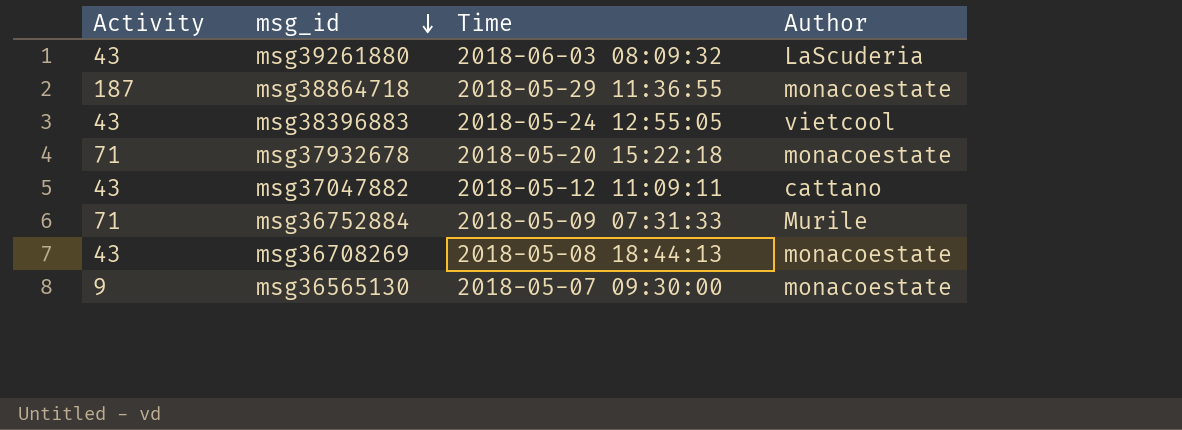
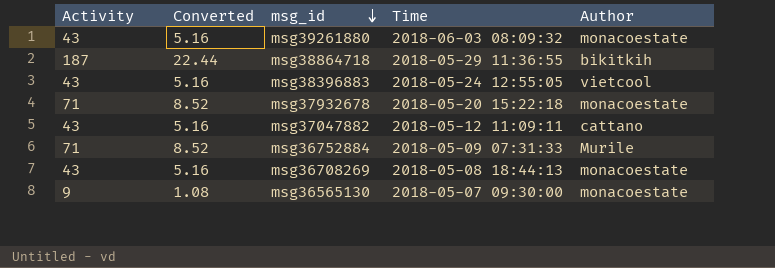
column Converted | formula: none -> [Activity] * 0.12
msg39261880 | Author: LaScuderia -> monacoestate
msg38864718 | Author: monacoestate -> bikitkih

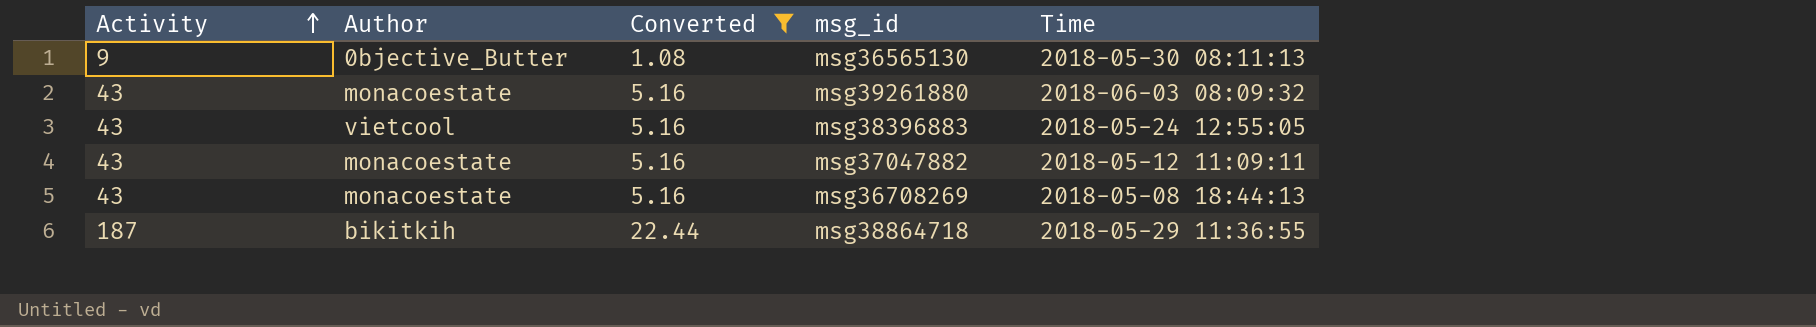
filter: none -> Converted != 8.52
row order: msg_id descending -> Activity ascending
column Author | position: 5 -> 2
msg36565130 | Author: monacoestate -> 0bjective_Butter
msg36565130 | Time: 2018-05-07 09:30:00 -> 2018-05-30 08:11:13
msg37047882 | Author: cattano -> monacoestate

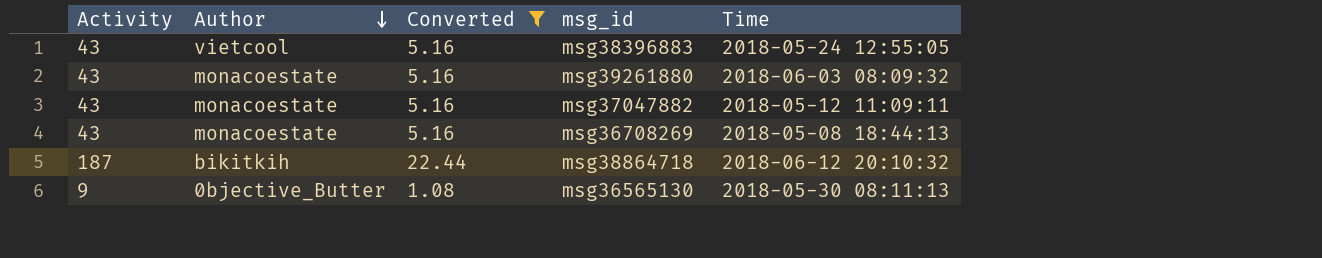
row order: Activity ascending -> Author descending
msg38864718 | Time: 2018-05-29 11:36:55 -> 2018-06-12 20:10:32

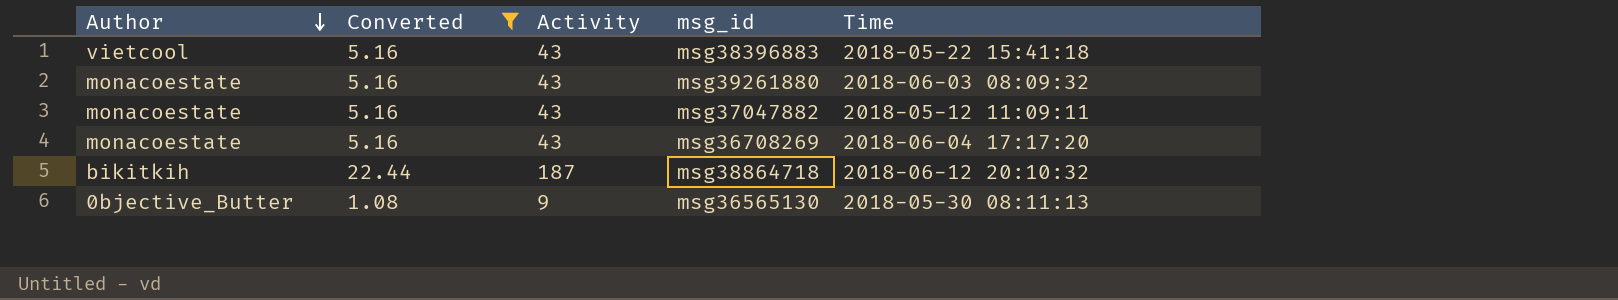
column Activity | position: 1 -> 3
msg38396883 | Time: 2018-05-24 12:55:05 -> 2018-05-22 15:41:18
msg36708269 | Time: 2018-05-08 18:44:13 -> 2018-06-04 17:17:20

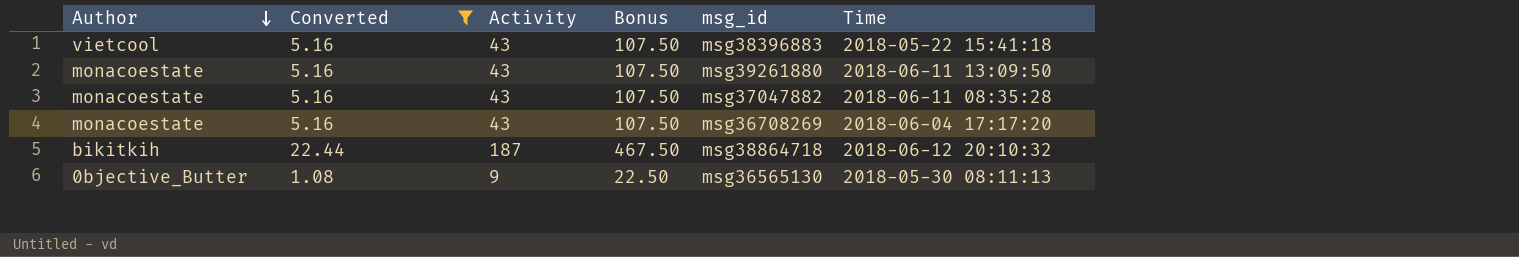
column Bonus | formula: none -> [Activity] * 2.5
msg39261880 | Time: 2018-06-03 08:09:32 -> 2018-06-11 13:09:50
msg37047882 | Time: 2018-05-12 11:09:11 -> 2018-06-11 08:35:28

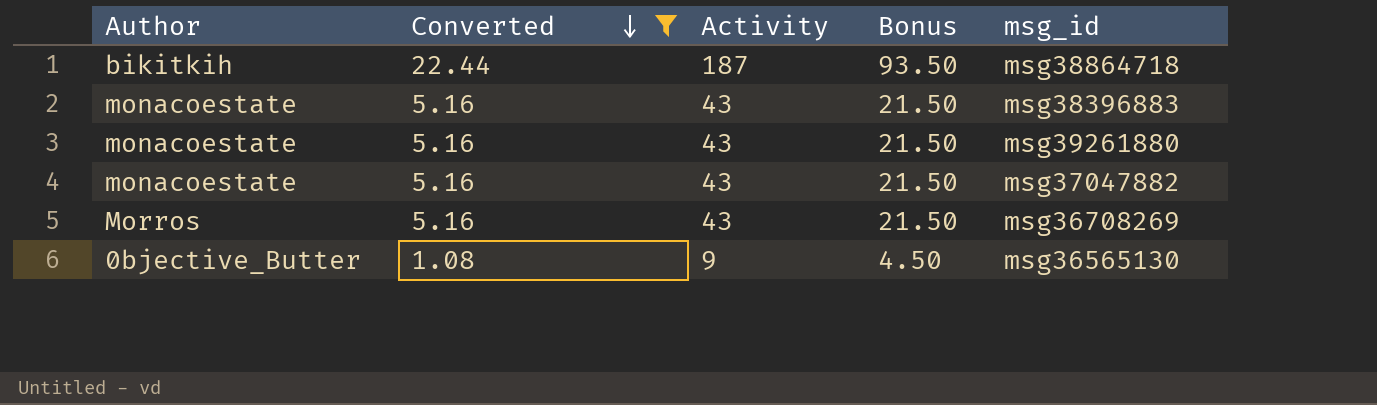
row order: Author descending -> Converted descending
column Time | position: 6 -> none
column Bonus | formula: [Activity] * 2.5 -> [Activity] * 0.5
msg38396883 | Author: vietcool -> monacoestate
msg36708269 | Author: monacoestate -> Morros

